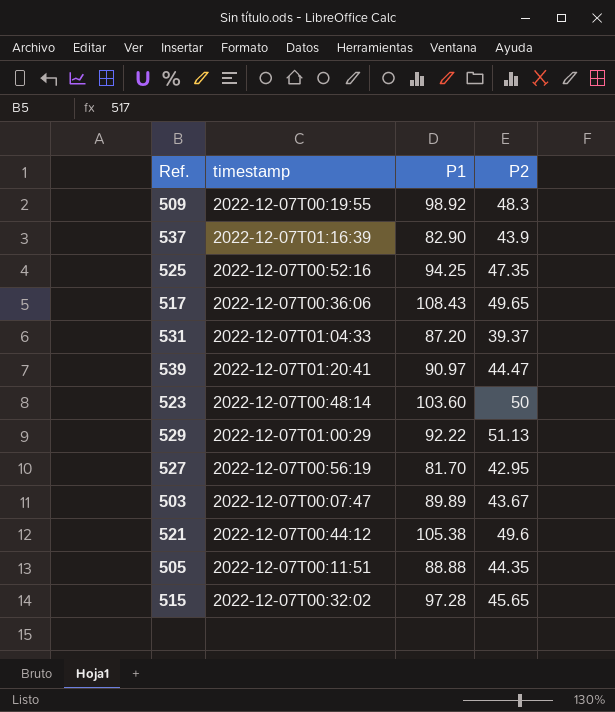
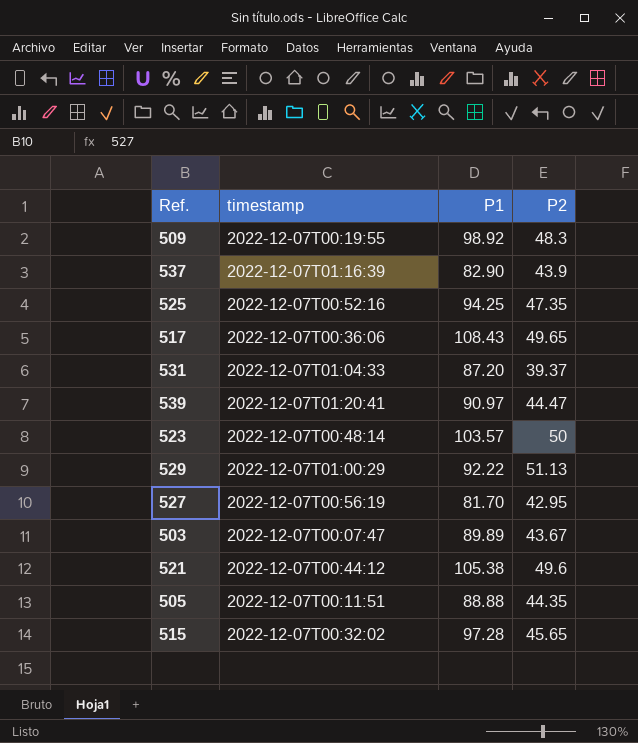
523 | P1: 103.60 -> 103.57

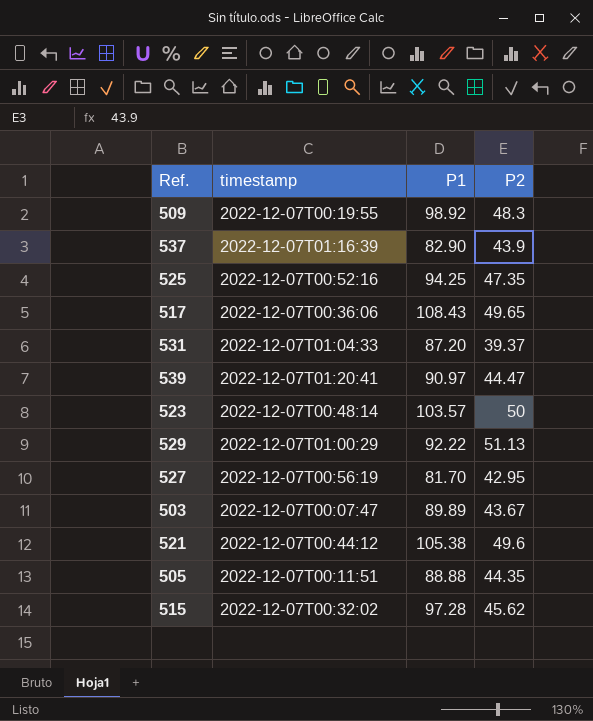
515 | P2: 45.65 -> 45.62

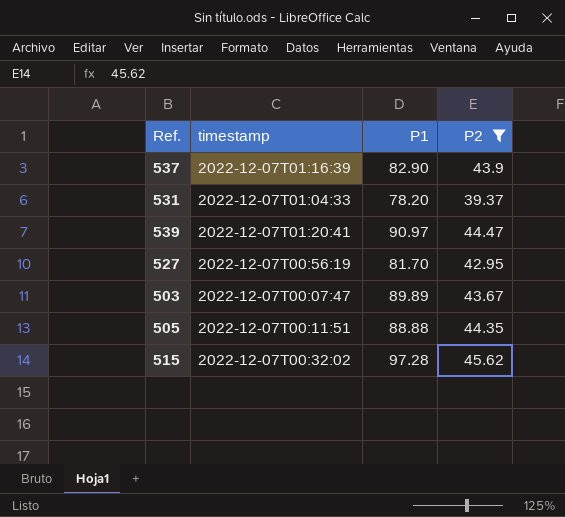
filter: none -> P2 <= 45.62
531 | P1: 87.20 -> 78.20

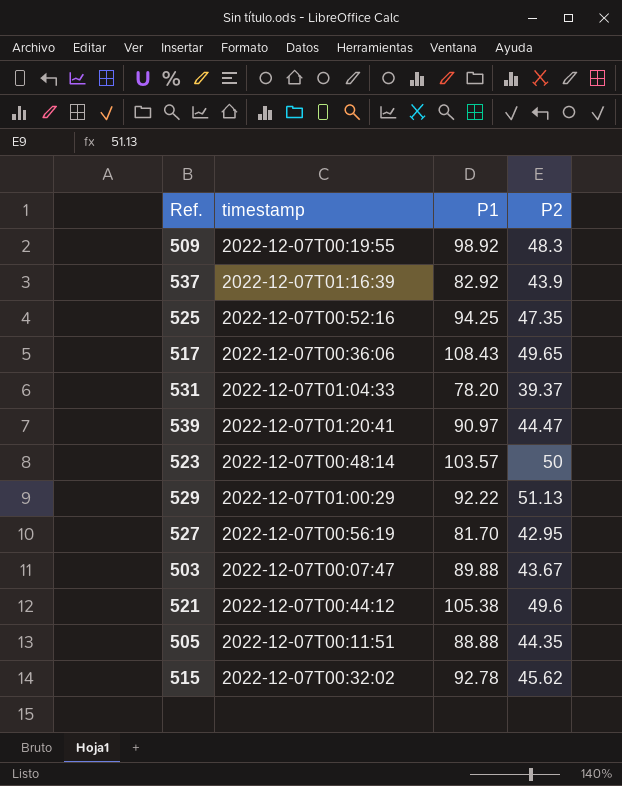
filter: P2 <= 45.62 -> none
537 | P1: 82.90 -> 82.92
503 | P1: 89.89 -> 89.88
515 | P1: 97.28 -> 92.78

